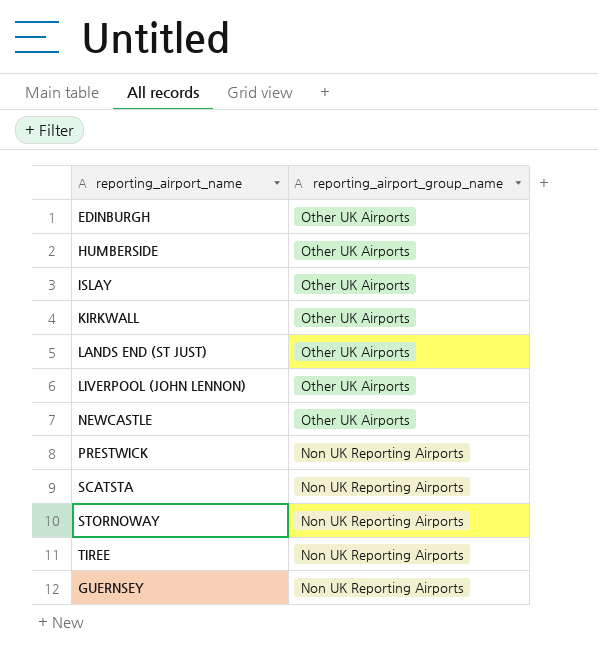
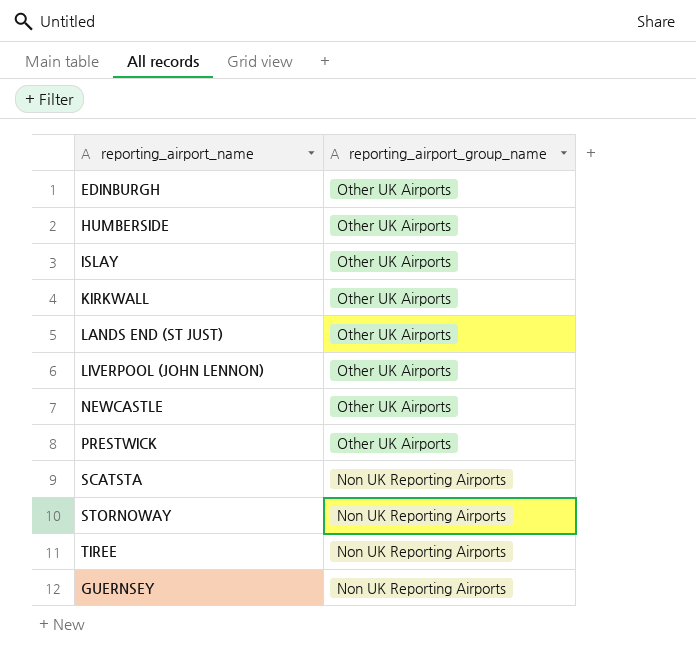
PRESTWICK | reporting_airport_group_name: Non UK Reporting Airports -> Other UK Airports

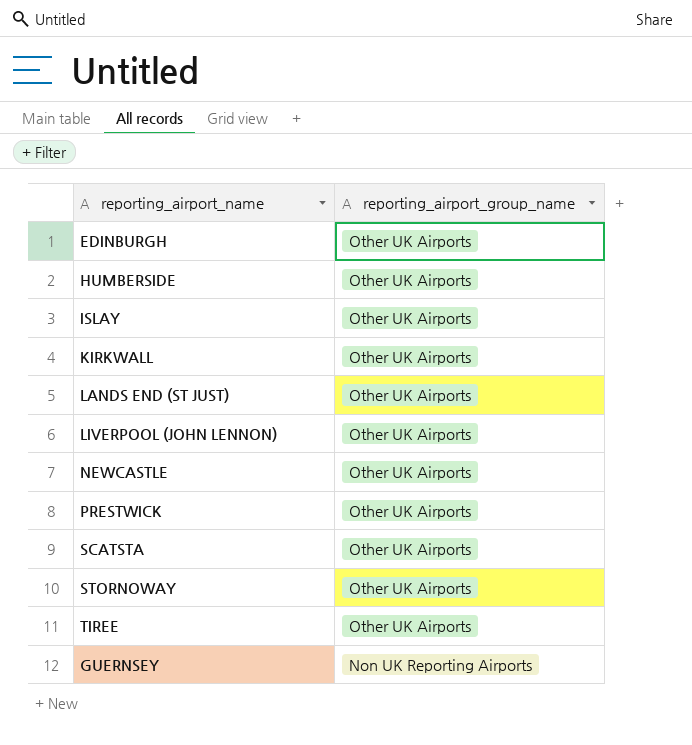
SCATSTA | reporting_airport_group_name: Non UK Reporting Airports -> Other UK Airports
STORNOWAY | reporting_airport_group_name: Non UK Reporting Airports -> Other UK Airports
TIREE | reporting_airport_group_name: Non UK Reporting Airports -> Other UK Airports

